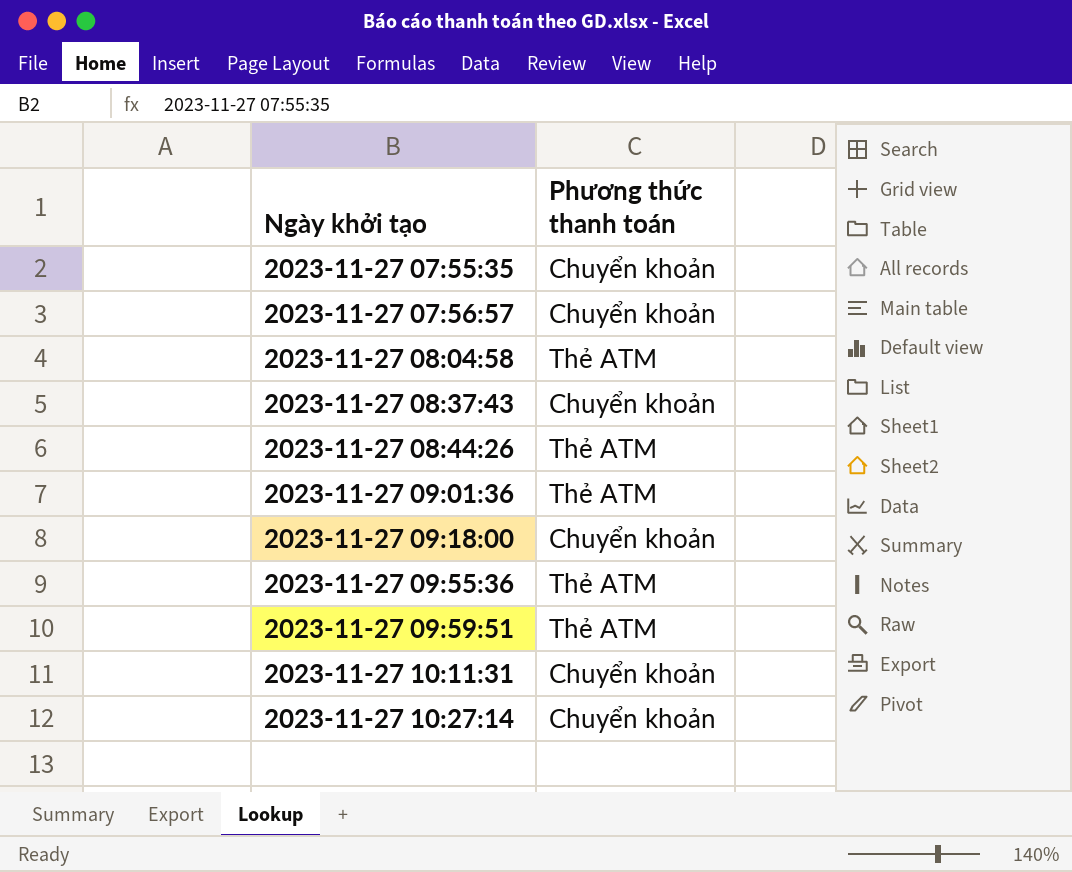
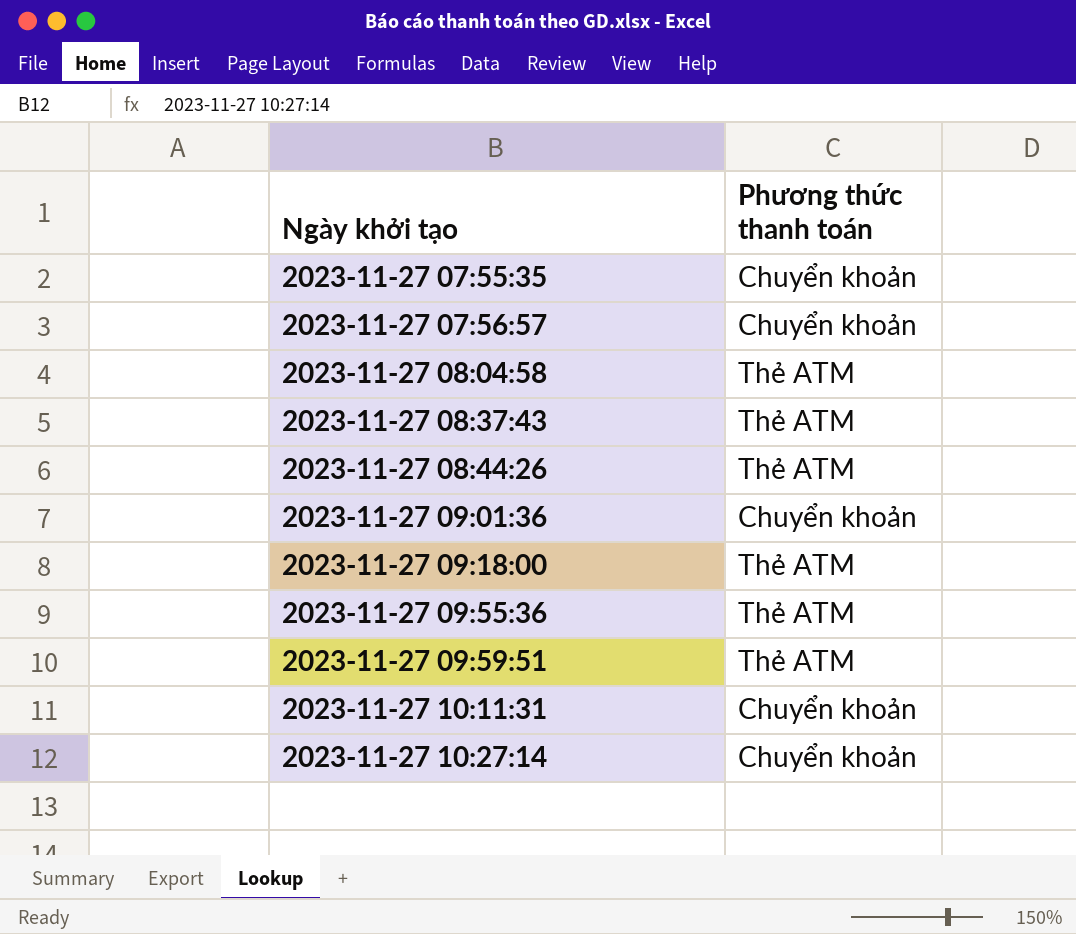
2023-11-27 08:37:43 | Phương thức thanh toán: Chuyển khoản -> Thẻ ATM
2023-11-27 09:01:36 | Phương thức thanh toán: Thẻ ATM -> Chuyển khoản
2023-11-27 09:18:00 | Phương thức thanh toán: Chuyển khoản -> Thẻ ATM

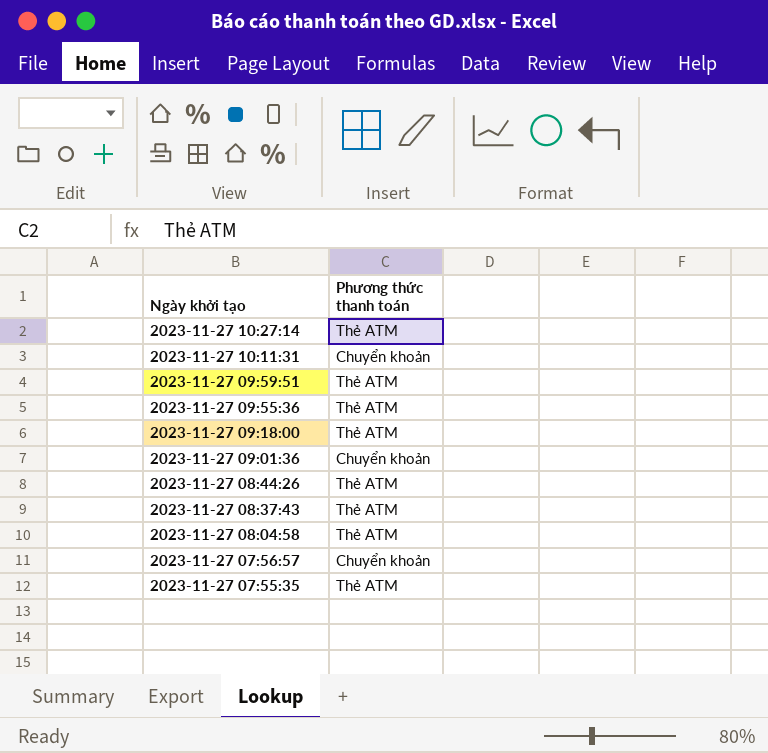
row order: Ngày khởi tạo ascending -> Ngày khởi tạo descending
2023-11-27 10:27:14 | Phương thức thanh toán: Chuyển khoản -> Thẻ ATM
2023-11-27 07:55:35 | Phương thức thanh toán: Chuyển khoản -> Thẻ ATM

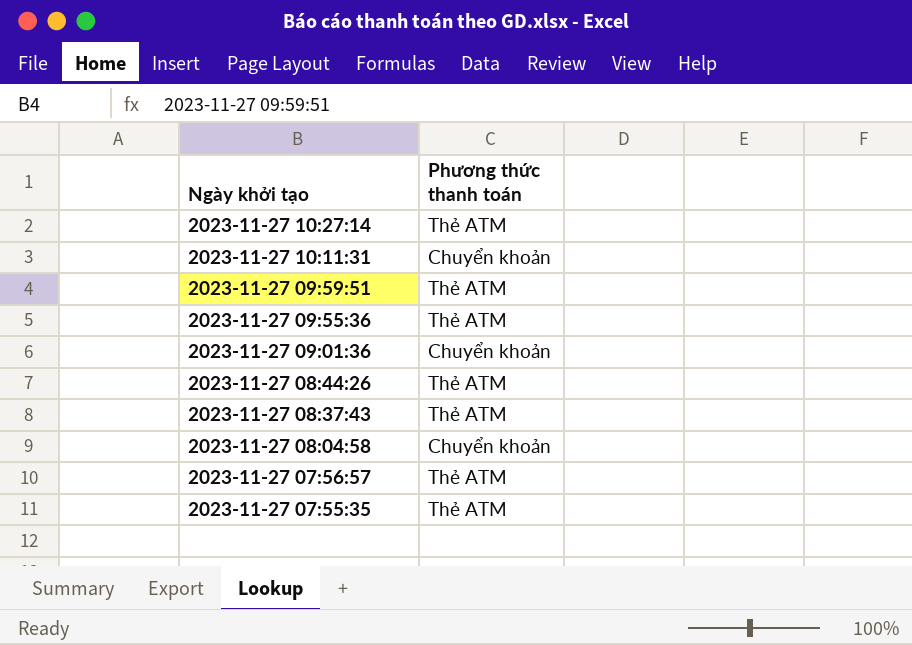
row 2023-11-27 09:18:00: Thẻ ATM -> none
2023-11-27 08:04:58 | Phương thức thanh toán: Thẻ ATM -> Chuyển khoản
2023-11-27 07:56:57 | Phương thức thanh toán: Chuyển khoản -> Thẻ ATM

